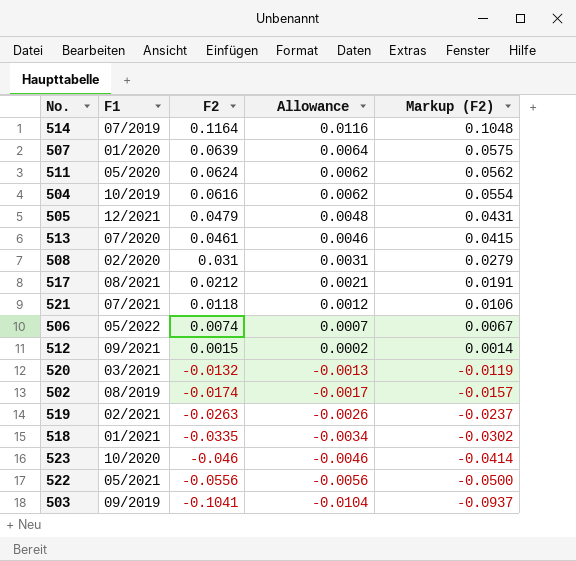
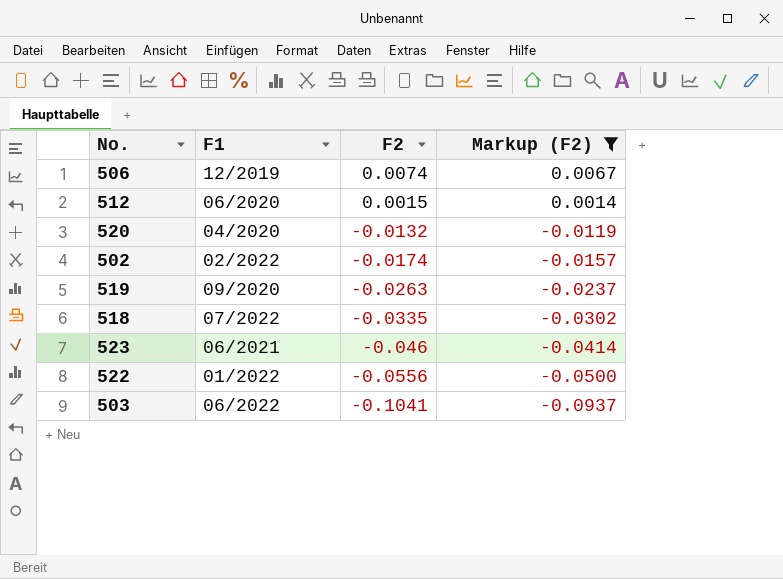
filter: none -> Markup (F2) <= 0.0067
column Allowance | formula: [F2] * 0.1 -> none
506 | F1: 05/2022 -> 12/2019
512 | F1: 09/2021 -> 06/2020
520 | F1: 03/2021 -> 04/2020
502 | F1: 08/2019 -> 02/2022
519 | F1: 02/2021 -> 09/2020
518 | F1: 01/2021 -> 07/2022
523 | F1: 10/2020 -> 06/2021
522 | F1: 05/2021 -> 01/2022
503 | F1: 09/2019 -> 06/2022

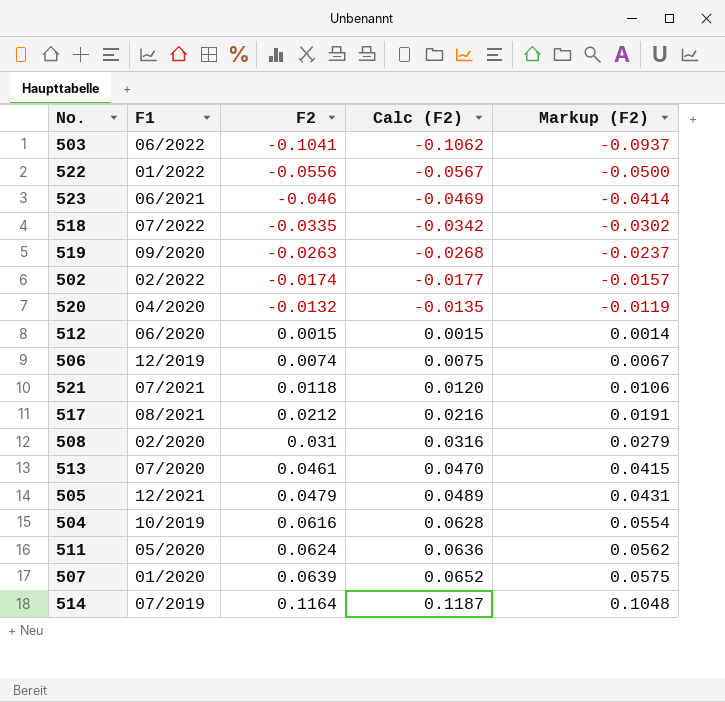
filter: Markup (F2) <= 0.0067 -> none
row order: F2 descending -> F2 ascending
column Calc (F2) | formula: none -> [F2] * 1.02

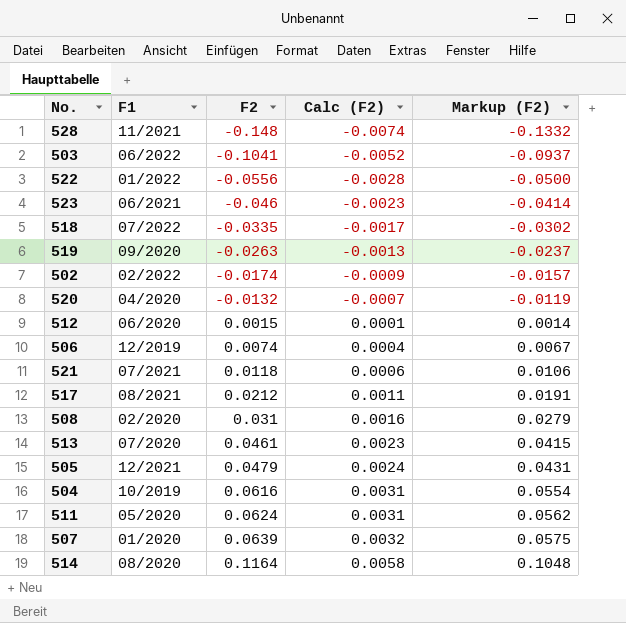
column Calc (F2) | formula: [F2] * 1.02 -> [F2] * 0.05
row 528: none -> 11/2021 | -0.148 | -0.0074 | -0.1332
514 | F1: 07/2019 -> 08/2020

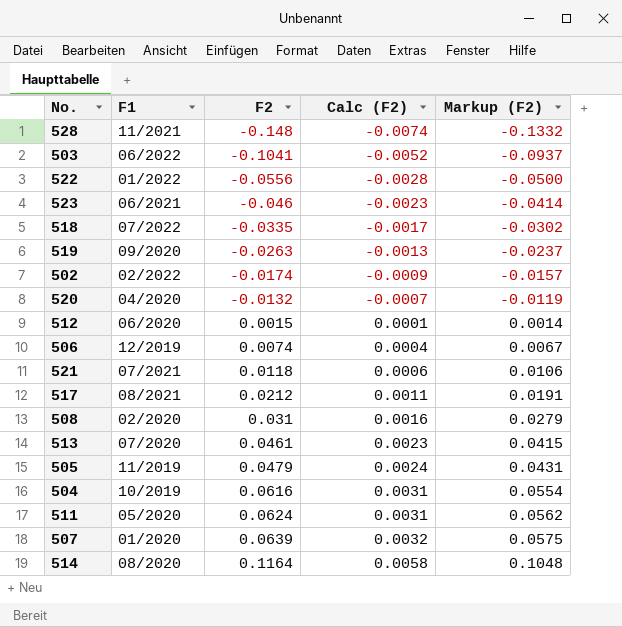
505 | F1: 12/2021 -> 11/2019

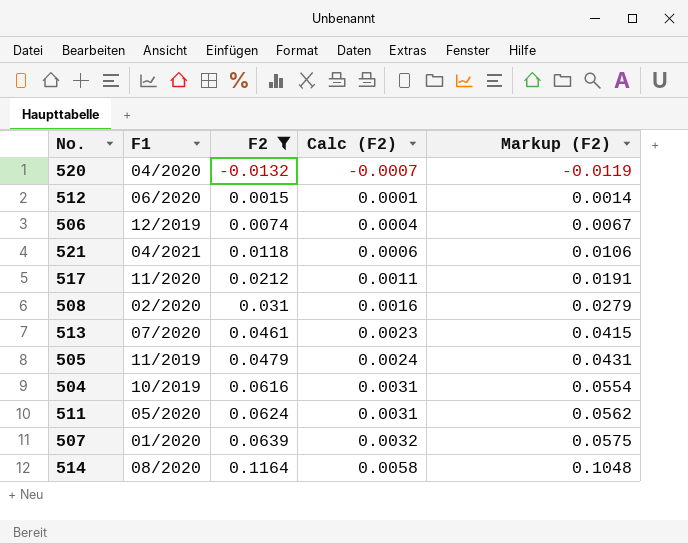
filter: none -> F2 >= -0.0132
521 | F1: 07/2021 -> 04/2021
517 | F1: 08/2021 -> 11/2020

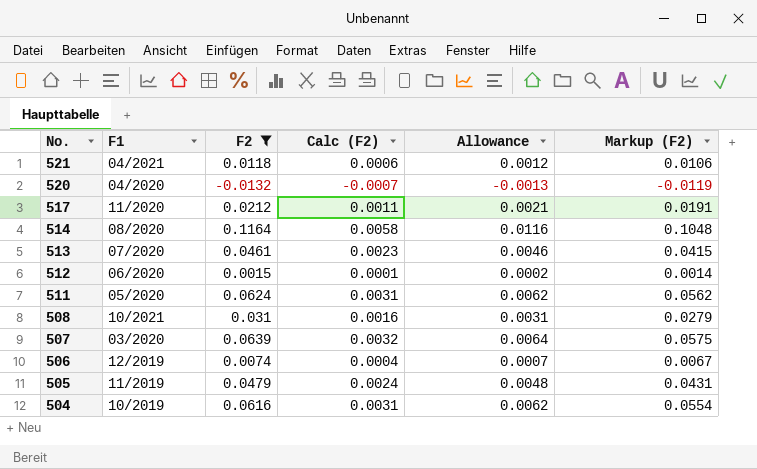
row order: F2 ascending -> No. descending
column Allowance | formula: none -> [F2] * 0.1
508 | F1: 02/2020 -> 10/2021
507 | F1: 01/2020 -> 03/2020

